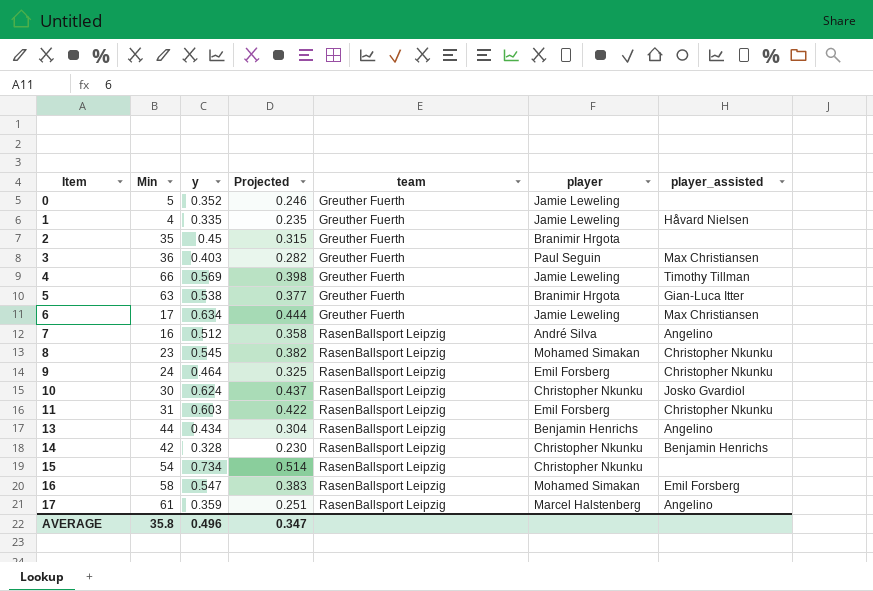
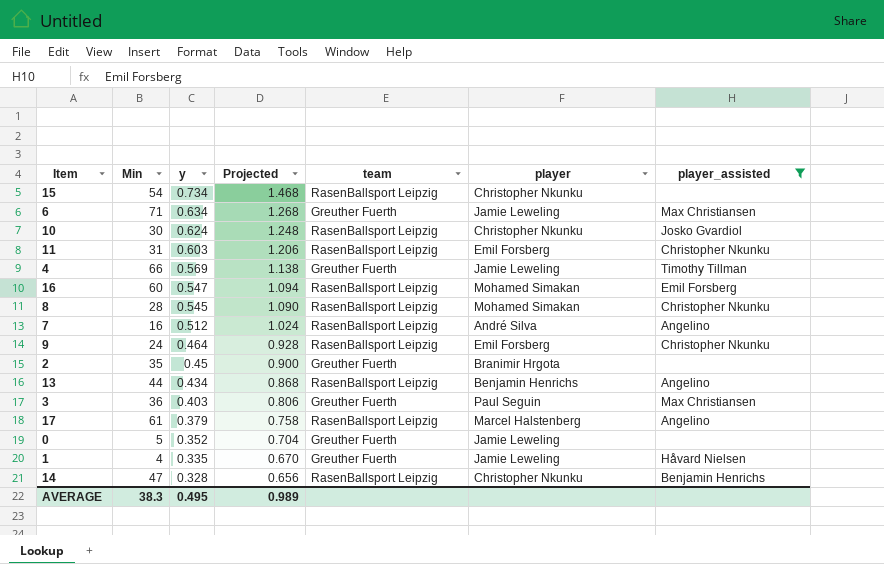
filter: none -> player_assisted != Gian-Luca Itter
row order: Item ascending -> y descending
column Projected | formula: [y] * 0.7 -> [y] * 2
6 | Min: 17 -> 71
16 | Min: 58 -> 60
8 | Min: 23 -> 28
17 | y: 0.359 -> 0.379
14 | Min: 42 -> 47
AVERAGE | Min: 35.8 -> 38.3
AVERAGE | y: 0.496 -> 0.495
AVERAGE | Projected: 0.347 -> 0.989

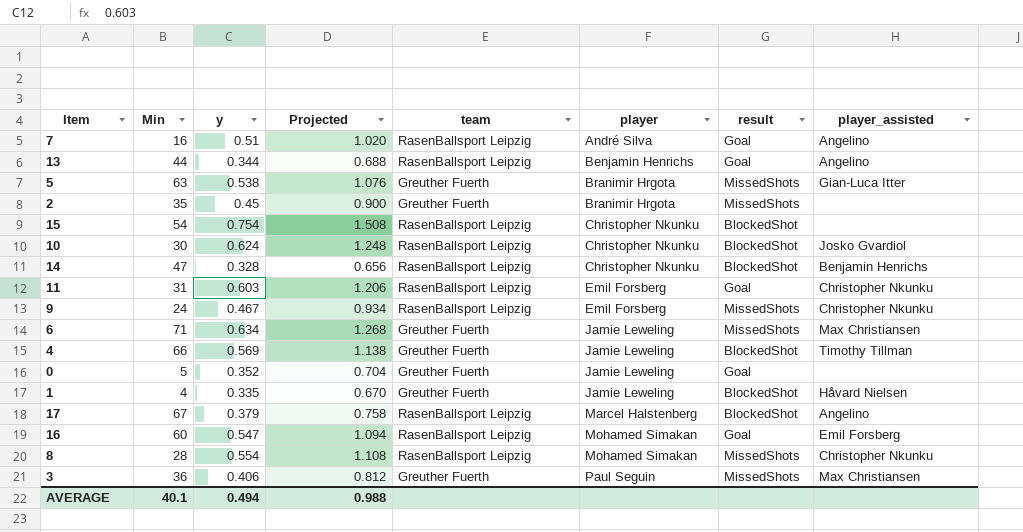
filter: player_assisted != Gian-Luca Itter -> none
row order: y descending -> player ascending
column result | position: none -> 7
7 | y: 0.512 -> 0.51
7 | Projected: 1.024 -> 1.020
13 | y: 0.434 -> 0.344
13 | Projected: 0.868 -> 0.688
15 | y: 0.734 -> 0.754
15 | Projected: 1.468 -> 1.508
9 | y: 0.464 -> 0.467
9 | Projected: 0.928 -> 0.934
17 | Min: 61 -> 67
8 | y: 0.545 -> 0.554
8 | Projected: 1.090 -> 1.108
3 | y: 0.403 -> 0.406
3 | Projected: 0.806 -> 0.812
AVERAGE | Min: 38.3 -> 40.1
AVERAGE | y: 0.495 -> 0.494
AVERAGE | Projected: 0.989 -> 0.988

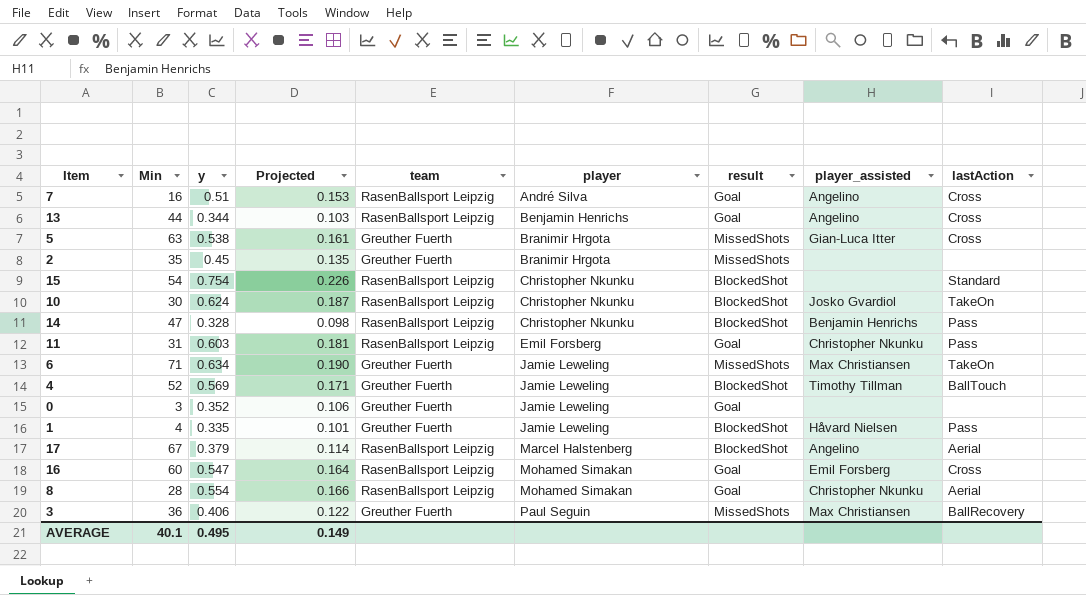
column Projected | formula: [y] * 2 -> [y] * 0.3
column lastAction | position: none -> 9
row 9: 24 | 0.467 | 0.934 | RasenBallsport Leipzig | Emil Forsberg | MissedShots | Christopher Nkunku -> none
4 | Min: 66 -> 52
0 | Min: 5 -> 3
8 | result: MissedShots -> Goal
AVERAGE | y: 0.494 -> 0.495
AVERAGE | Projected: 0.988 -> 0.149

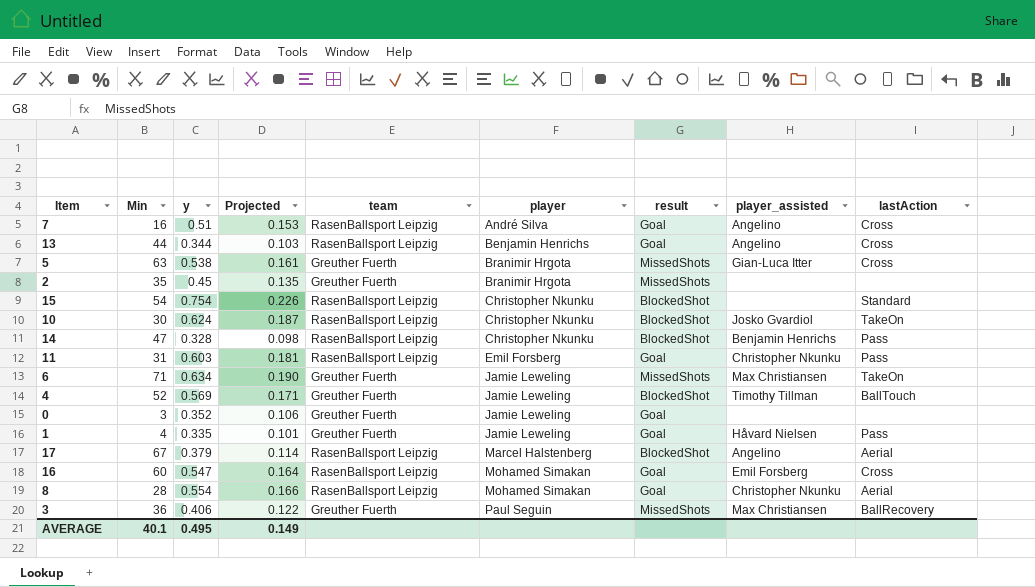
1 | result: BlockedShot -> Goal

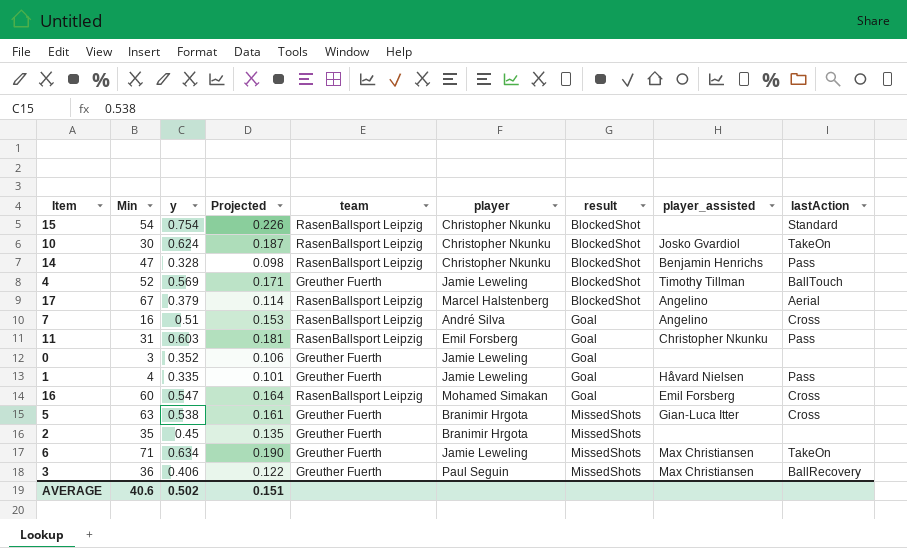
row order: player ascending -> result ascending
row 13: 44 | 0.344 | 0.103 | RasenBallsport Leipzig | Benjamin Henrichs | Goal | Angelino | Cross -> none
row 8: 28 | 0.554 | 0.166 | RasenBallsport Leipzig | Mohamed Simakan | Goal | Christopher Nkunku | Aerial -> none
AVERAGE | Min: 40.1 -> 40.6
AVERAGE | y: 0.495 -> 0.502
AVERAGE | Projected: 0.149 -> 0.151

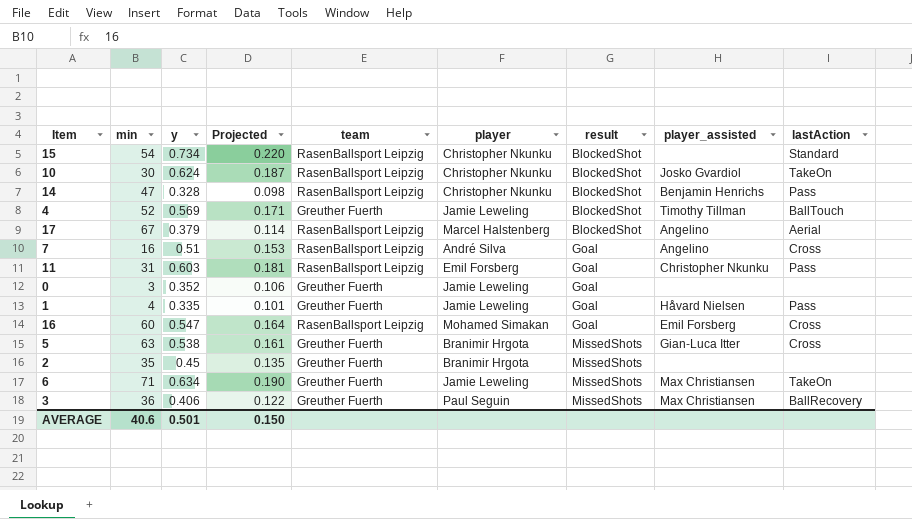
column name: Min -> min
15 | y: 0.754 -> 0.734
15 | Projected: 0.226 -> 0.220
AVERAGE | y: 0.502 -> 0.501
AVERAGE | Projected: 0.151 -> 0.150

